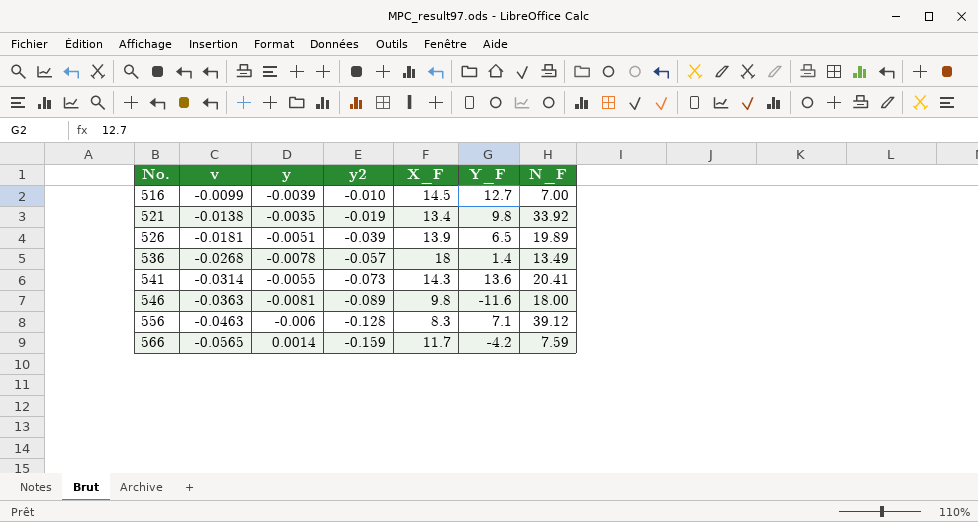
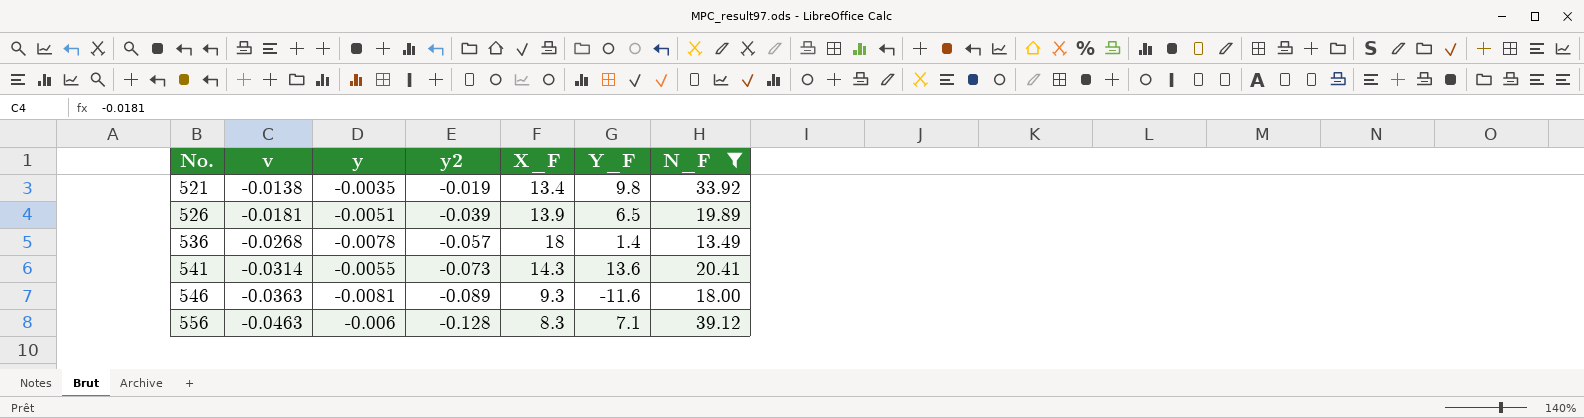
filter: none -> N_F >= 13.49
546 | X_F: 9.8 -> 9.3

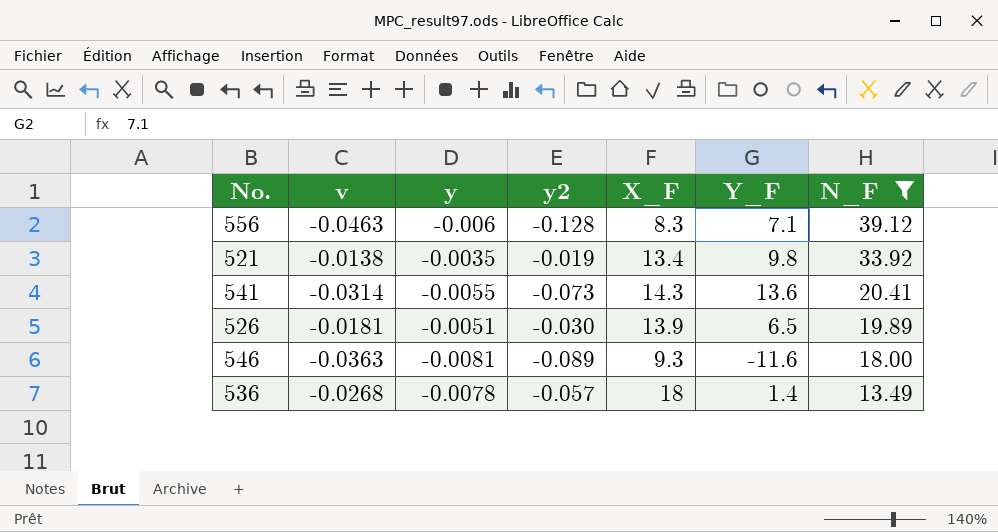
row order: No. ascending -> N_F descending
526 | y2: -0.039 -> -0.030

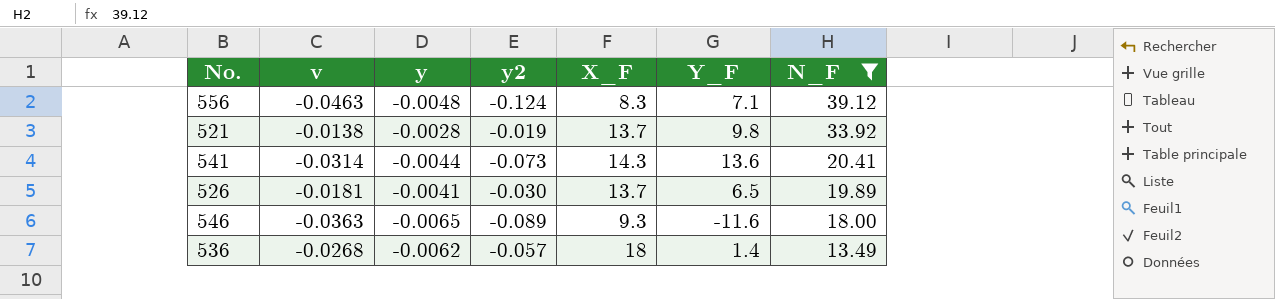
556 | y: -0.006 -> -0.0048
556 | y2: -0.128 -> -0.124
521 | y: -0.0035 -> -0.0028
521 | X_F: 13.4 -> 13.7
541 | y: -0.0055 -> -0.0044
526 | y: -0.0051 -> -0.0041
526 | X_F: 13.9 -> 13.7
546 | y: -0.0081 -> -0.0065
536 | y: -0.0078 -> -0.0062

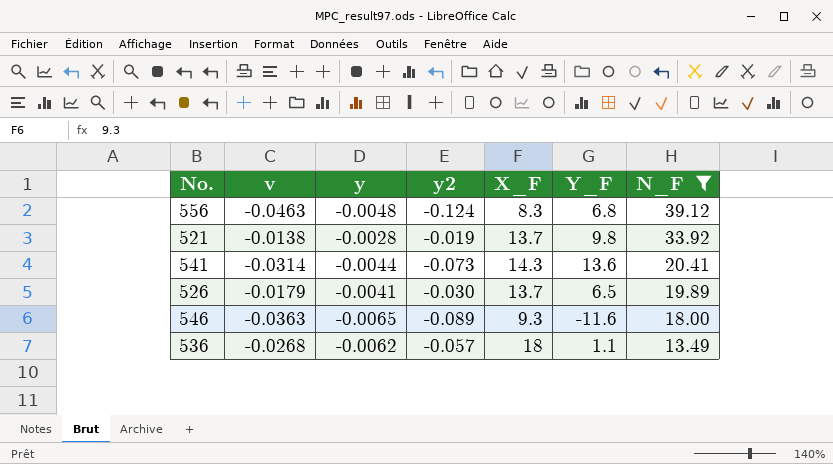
556 | Y_F: 7.1 -> 6.8
526 | v: -0.0181 -> -0.0179
536 | Y_F: 1.4 -> 1.1

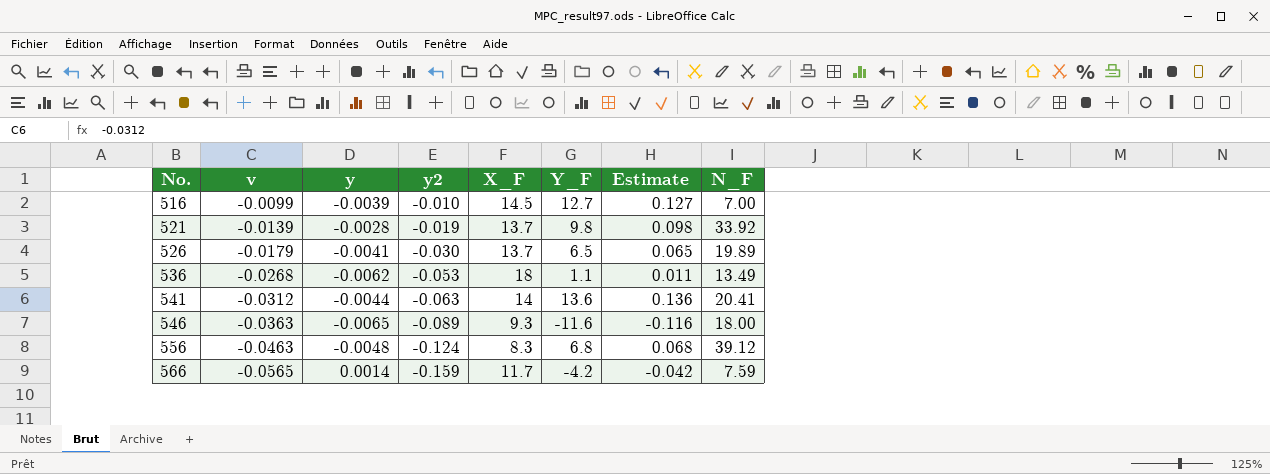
filter: N_F >= 13.49 -> none
row order: N_F descending -> No. ascending
column Estimate | formula: none -> [Y_F] * 0.01
521 | v: -0.0138 -> -0.0139
536 | y2: -0.057 -> -0.053
541 | v: -0.0314 -> -0.0312
541 | y2: -0.073 -> -0.063
541 | X_F: 14.3 -> 14

